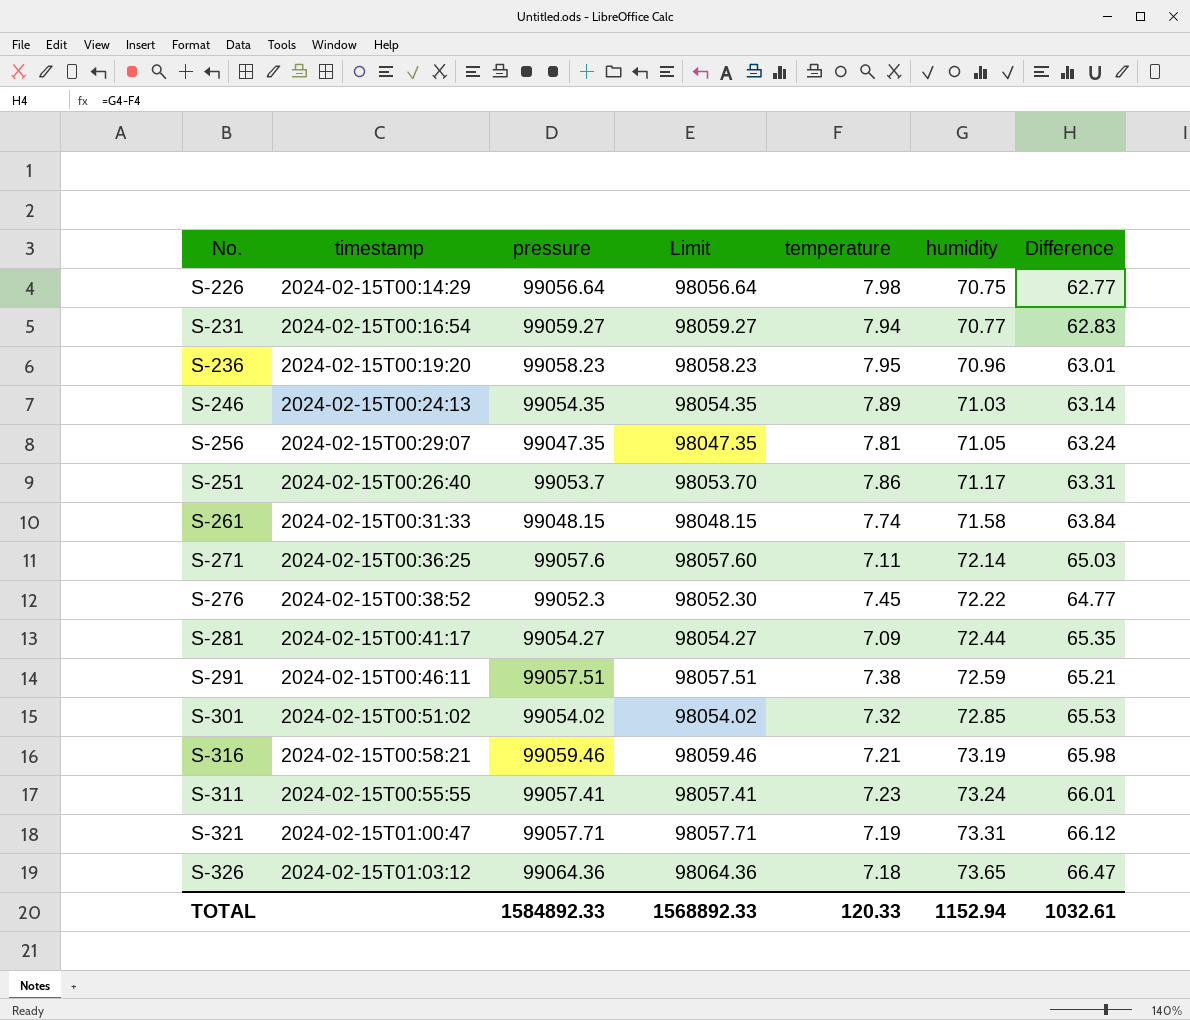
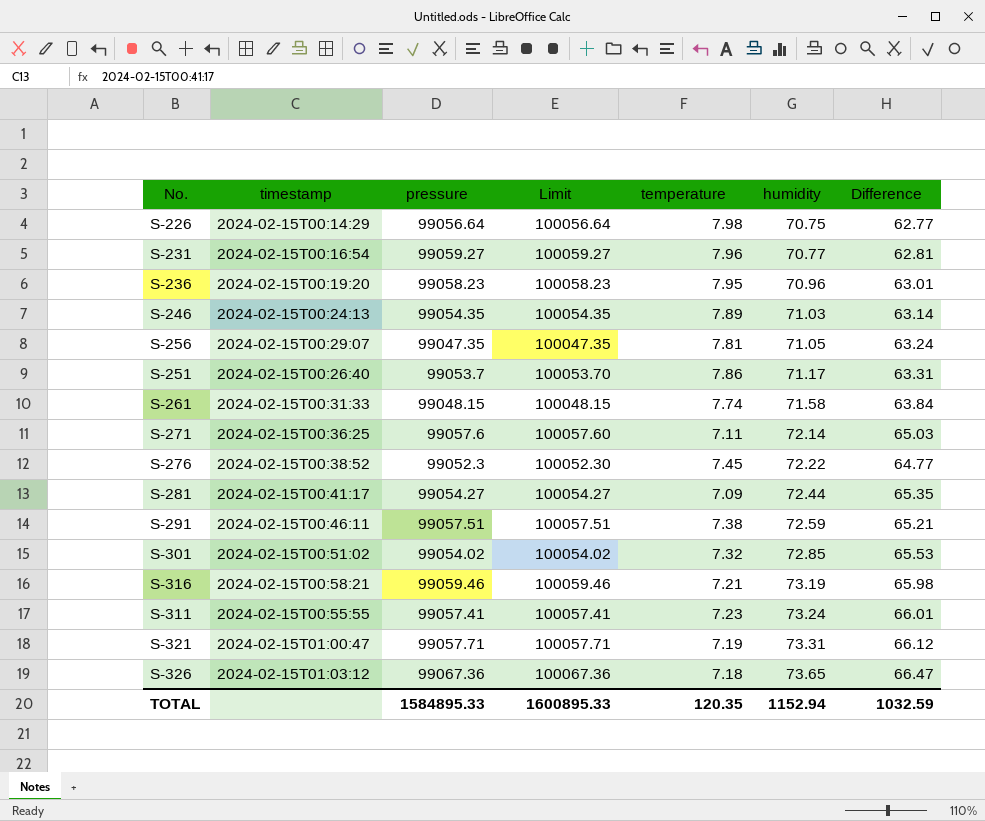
column Limit | formula: [pressure] - 1000 -> [pressure] + 1000
S-231 | temperature: 7.94 -> 7.96
S-231 | Difference: 62.83 -> 62.81
S-326 | pressure: 99064.36 -> 99067.36
TOTAL | pressure: 1584892.33 -> 1584895.33
TOTAL | Limit: 1568892.33 -> 1600895.33
TOTAL | temperature: 120.33 -> 120.35
TOTAL | Difference: 1032.61 -> 1032.59

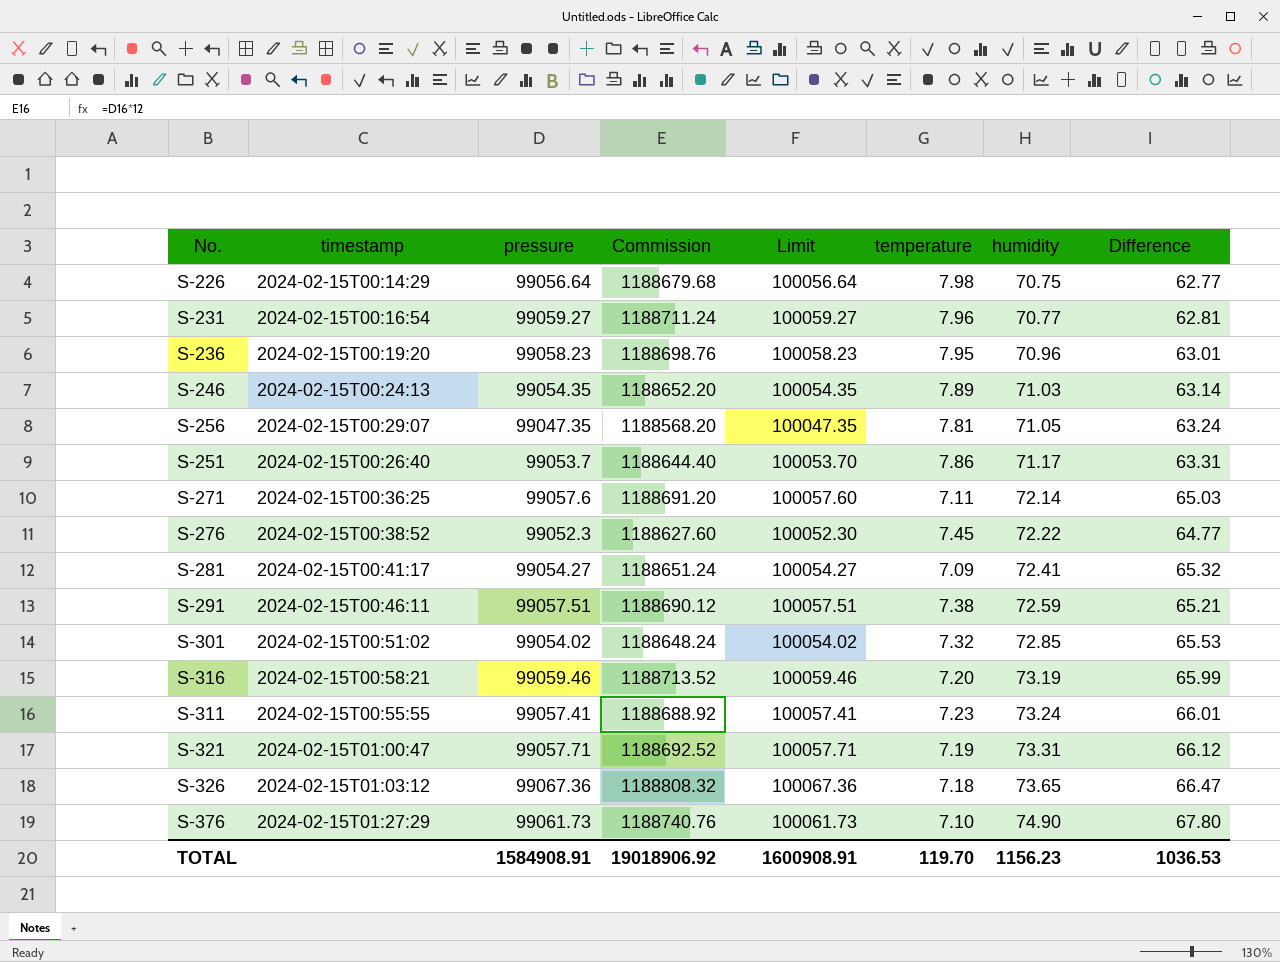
column Commission | formula: none -> [pressure] * 12
row S-261: 2024-02-15T00:31:33 | 99048.15 | 100048.15 | 7.74 | 71.58 | 63.84 -> none
S-281 | humidity: 72.44 -> 72.41
S-281 | Difference: 65.35 -> 65.32
S-316 | temperature: 7.21 -> 7.20
S-316 | Difference: 65.98 -> 65.99
row S-376: none -> 2024-02-15T01:27:29 | 99061.73 | 1188740.76 | 100061.73 | 7.10 | 74.90 | 67.80
TOTAL | pressure: 1584895.33 -> 1584908.91
TOTAL | Limit: 1600895.33 -> 1600908.91
TOTAL | temperature: 120.35 -> 119.70
TOTAL | humidity: 1152.94 -> 1156.23
TOTAL | Difference: 1032.59 -> 1036.53

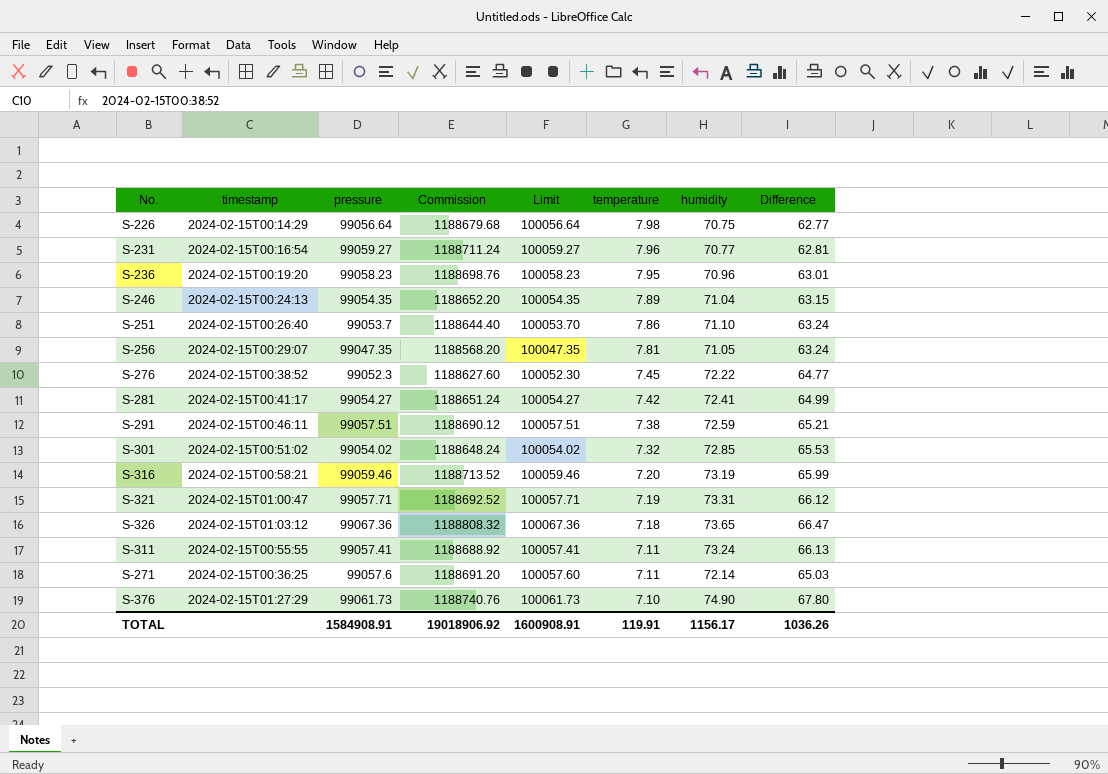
row order: humidity ascending -> temperature descending
S-246 | humidity: 71.03 -> 71.04
S-246 | Difference: 63.14 -> 63.15
S-251 | humidity: 71.17 -> 71.10
S-251 | Difference: 63.31 -> 63.24
S-281 | temperature: 7.09 -> 7.42
S-281 | Difference: 65.32 -> 64.99
S-311 | temperature: 7.23 -> 7.11
S-311 | Difference: 66.01 -> 66.13
TOTAL | temperature: 119.70 -> 119.91
TOTAL | humidity: 1156.23 -> 1156.17
TOTAL | Difference: 1036.53 -> 1036.26

